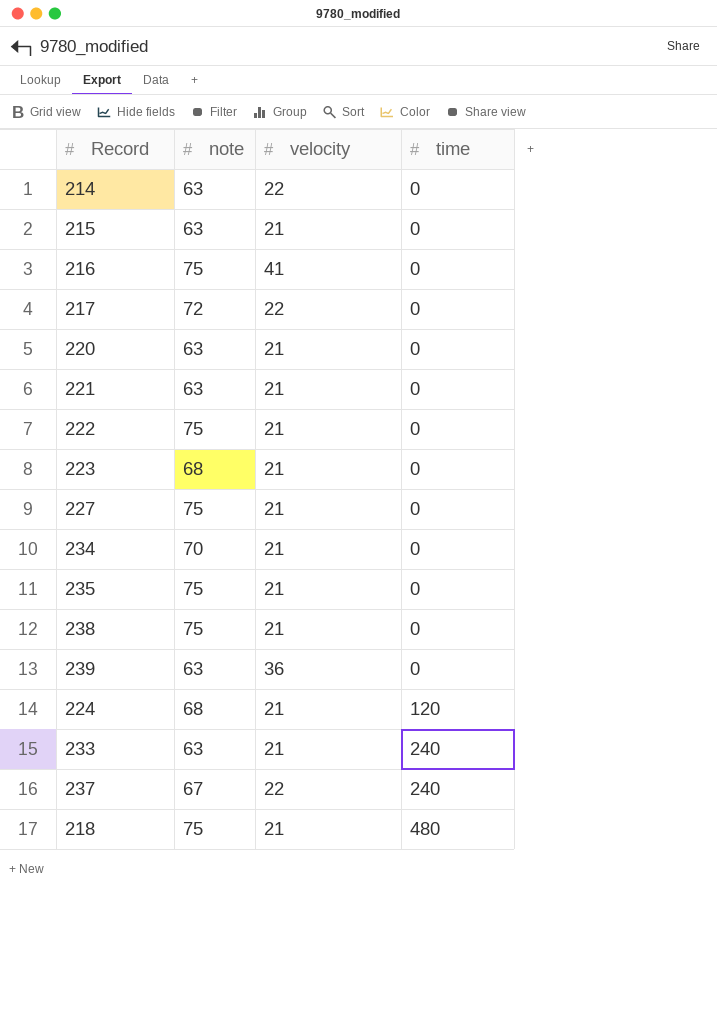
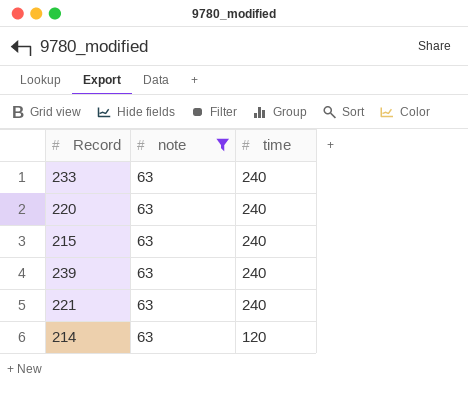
filter: none -> note = 63
row order: time ascending -> time descending
column velocity | position: 3 -> none
220 | time: 0 -> 240
215 | time: 0 -> 240
239 | time: 0 -> 240
221 | time: 0 -> 240
214 | time: 0 -> 120

